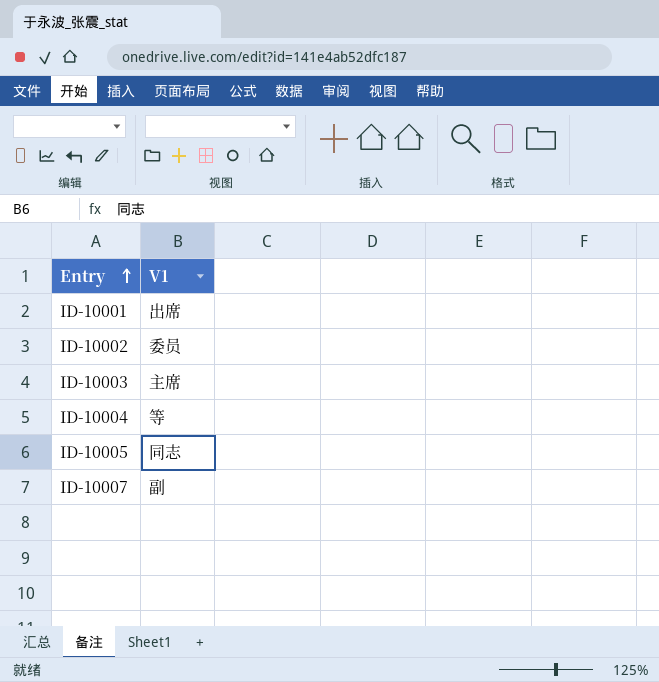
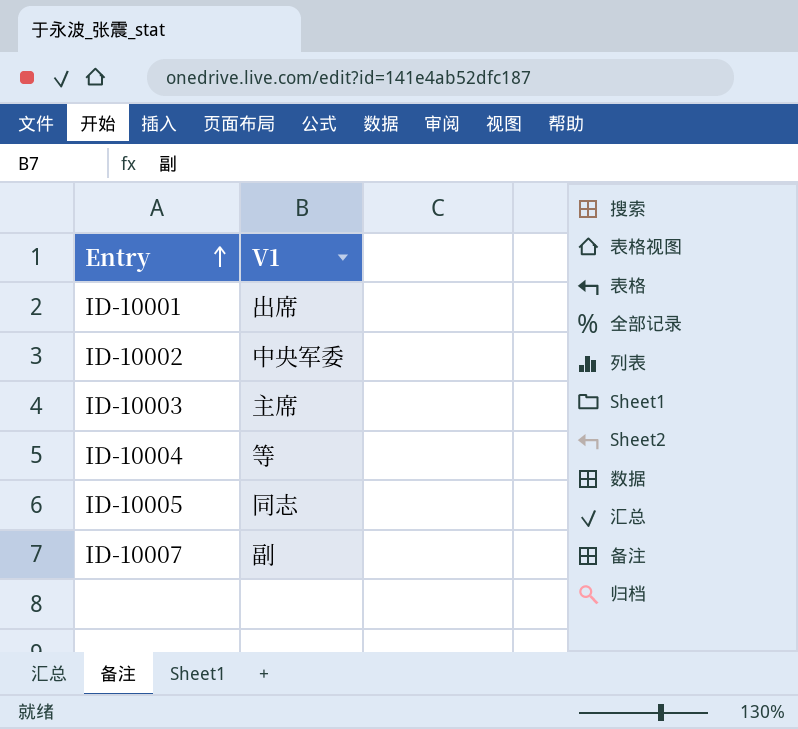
ID-10002 | V1: 委员 -> 中央军委

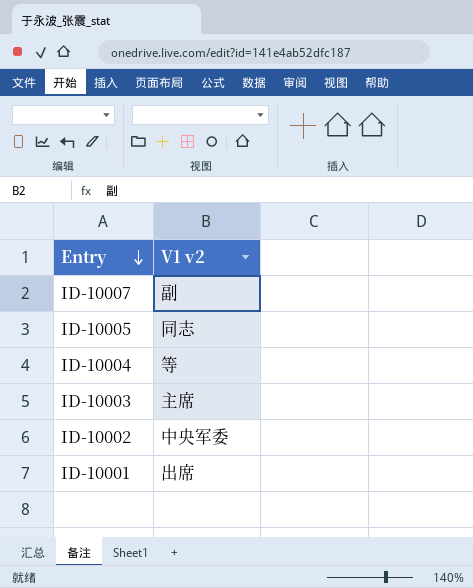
row order: Entry ascending -> Entry descending
column name: V1 -> V1 v2

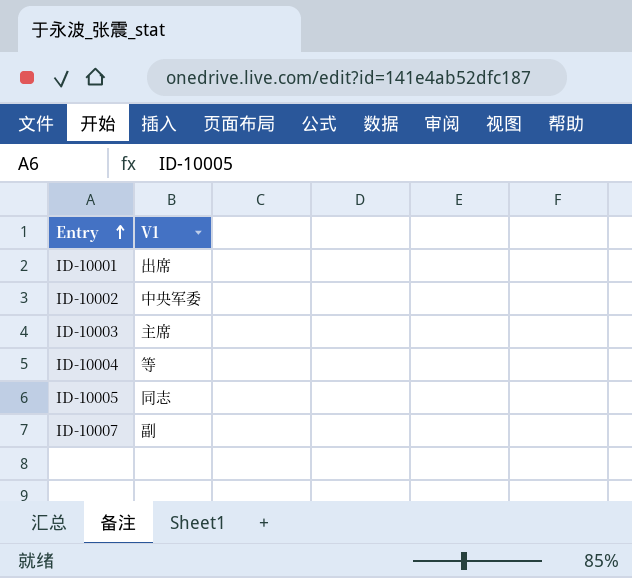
row order: Entry descending -> Entry ascending
column name: V1 v2 -> V1

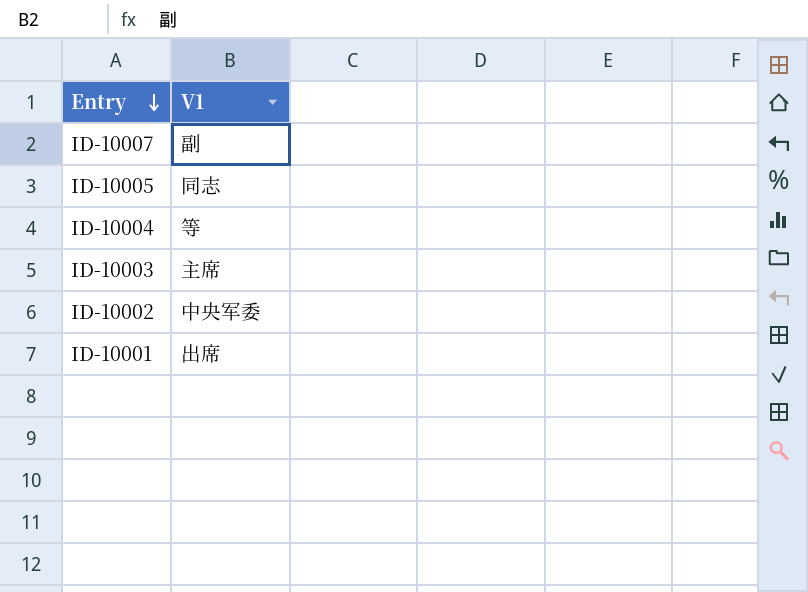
row order: Entry ascending -> Entry descending

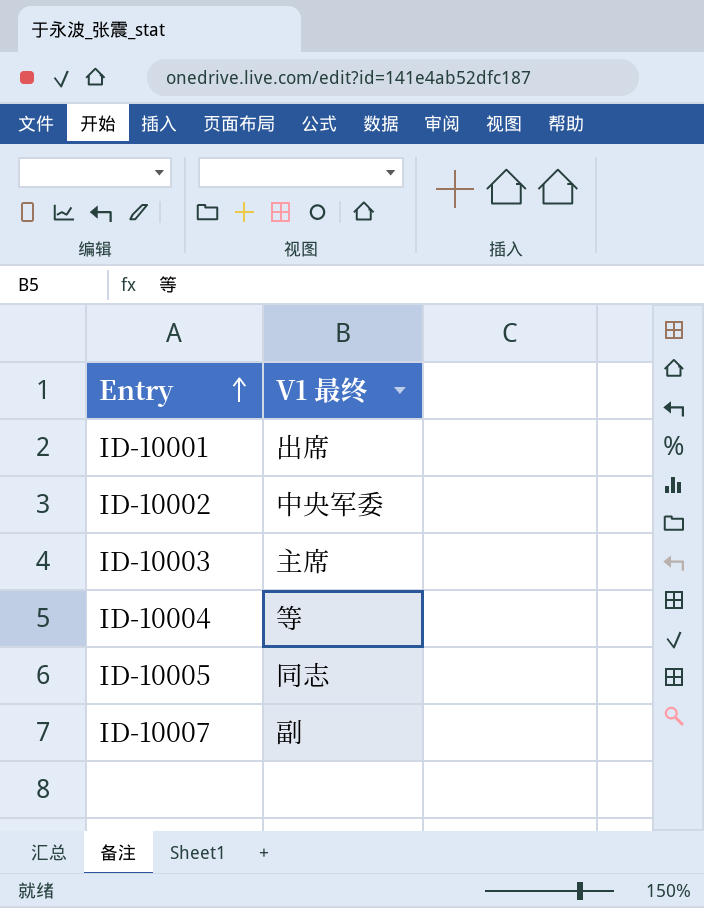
row order: Entry descending -> Entry ascending
column name: V1 -> V1 最终

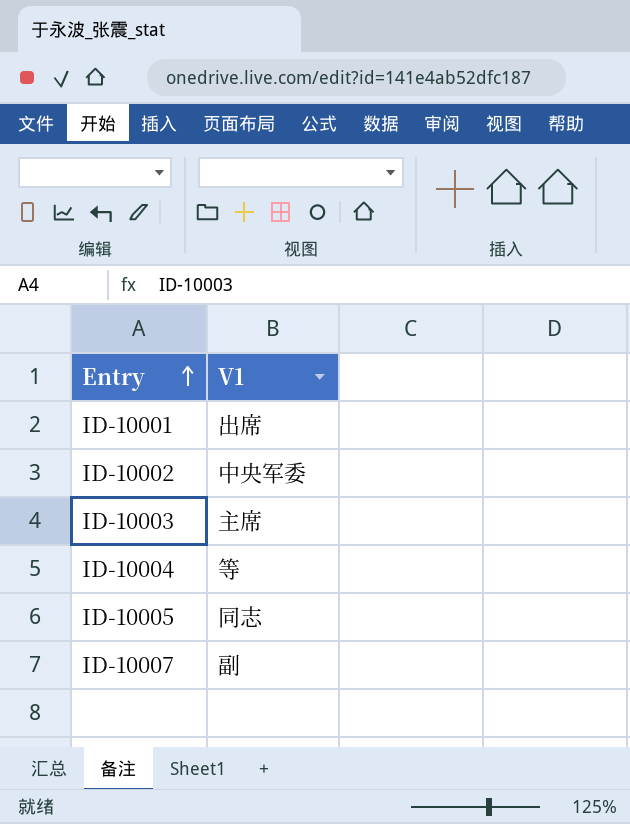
column name: V1 最终 -> V1

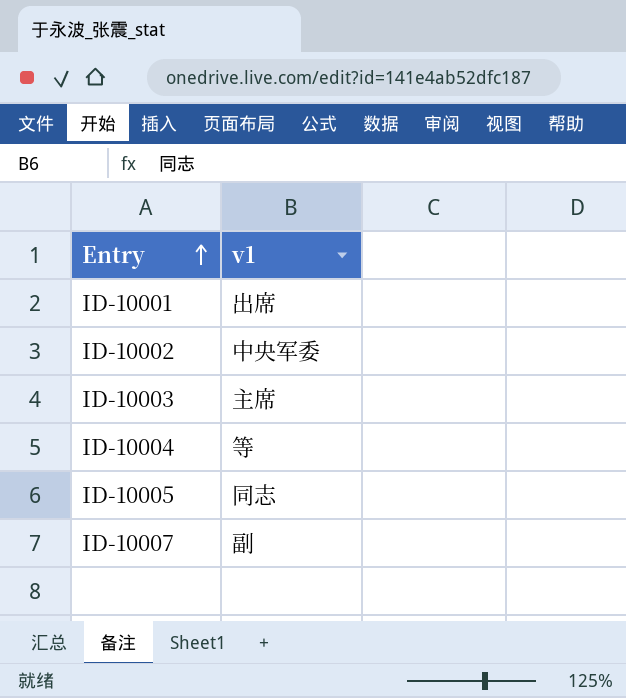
column name: V1 -> v1

